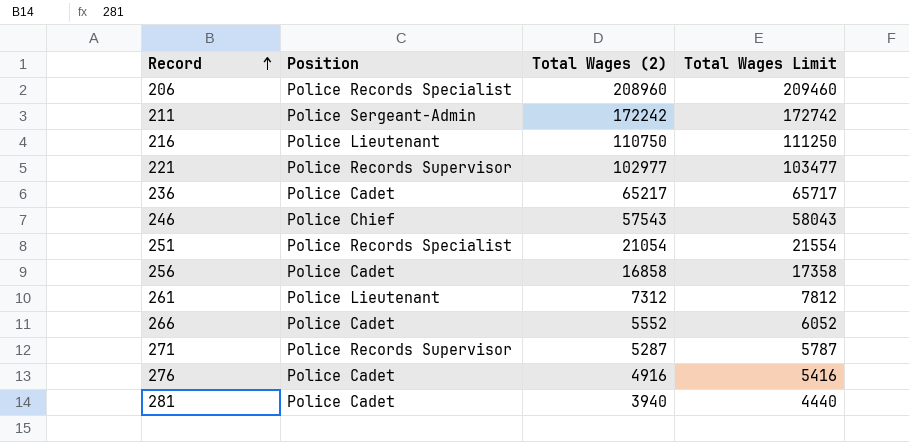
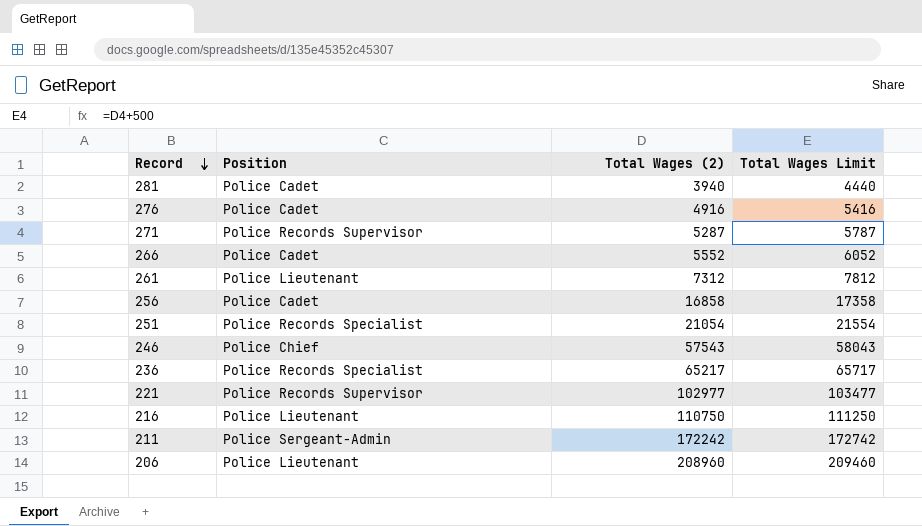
row order: Record ascending -> Record descending
236 | Position: Police Cadet -> Police Records Specialist
206 | Position: Police Records Specialist -> Police Lieutenant

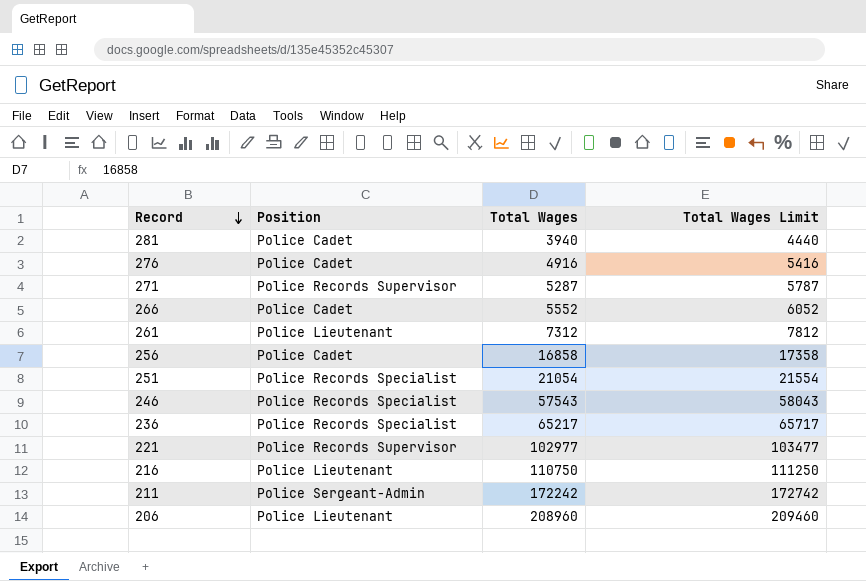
column name: Total Wages (2) -> Total Wages
246 | Position: Police Chief -> Police Records Specialist

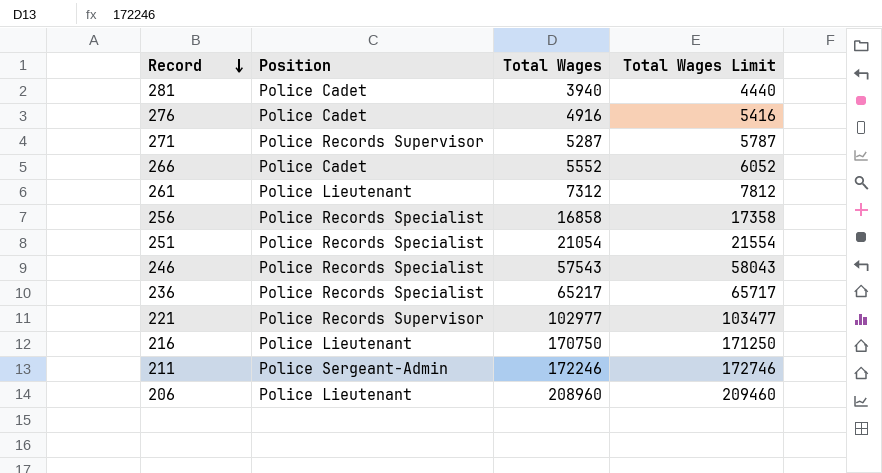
256 | Position: Police Cadet -> Police Records Specialist
216 | Total Wages: 110750 -> 170750
216 | Total Wages Limit: 111250 -> 171250
211 | Total Wages: 172242 -> 172246
211 | Total Wages Limit: 172742 -> 172746

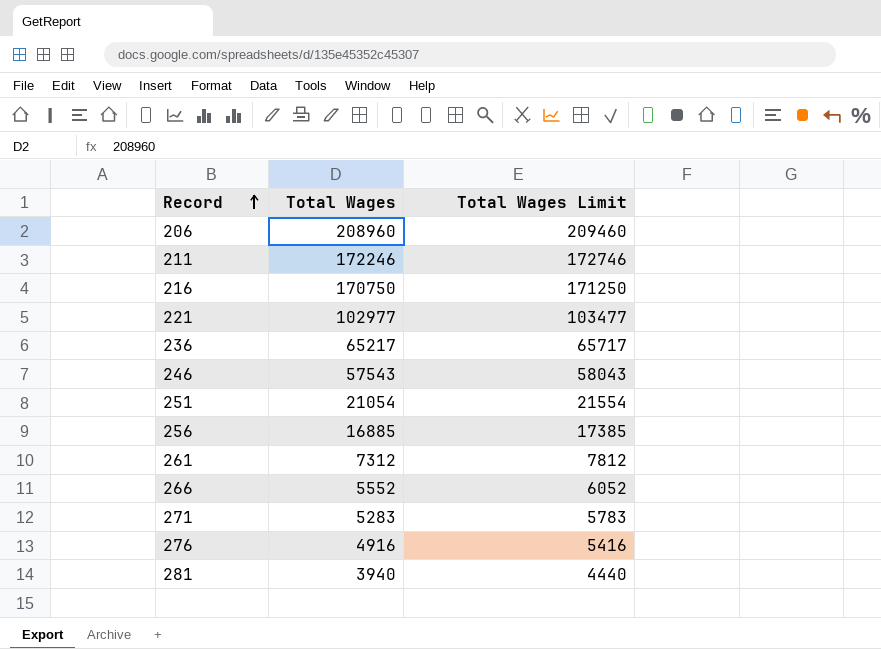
row order: Record descending -> Record ascending
column Position | position: 2 -> none
256 | Total Wages: 16858 -> 16885
256 | Total Wages Limit: 17358 -> 17385
271 | Total Wages: 5287 -> 5283
271 | Total Wages Limit: 5787 -> 5783

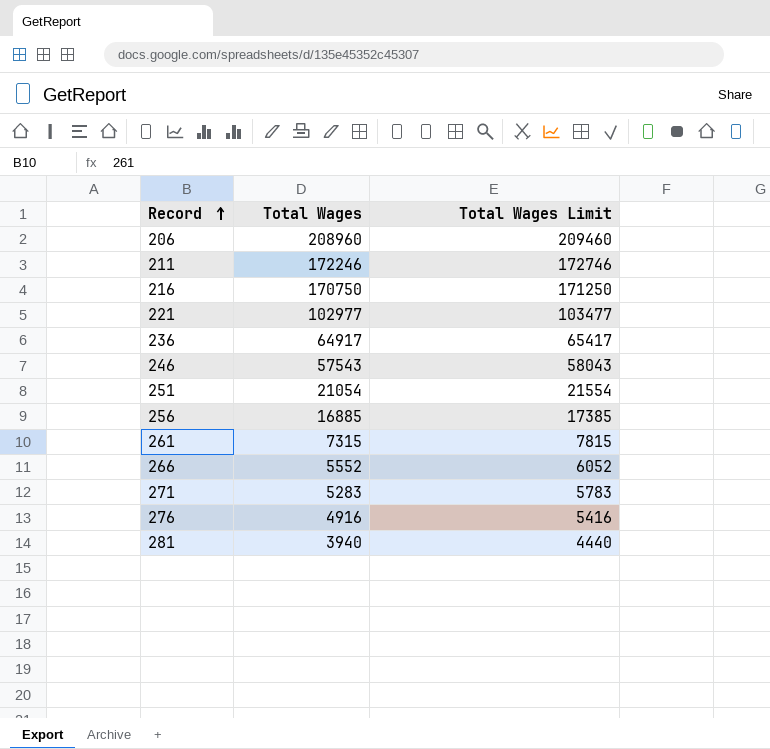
236 | Total Wages: 65217 -> 64917
236 | Total Wages Limit: 65717 -> 65417
261 | Total Wages: 7312 -> 7315
261 | Total Wages Limit: 7812 -> 7815

